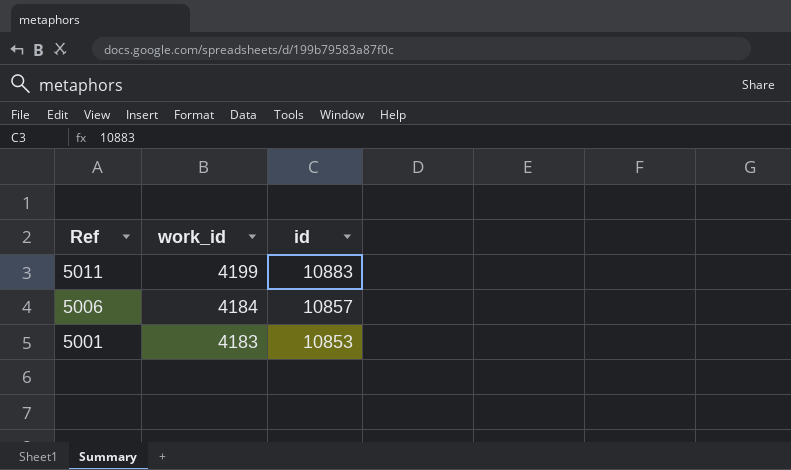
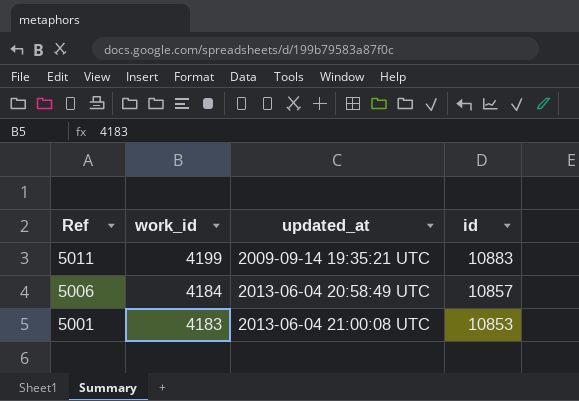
column updated_at | position: none -> 3

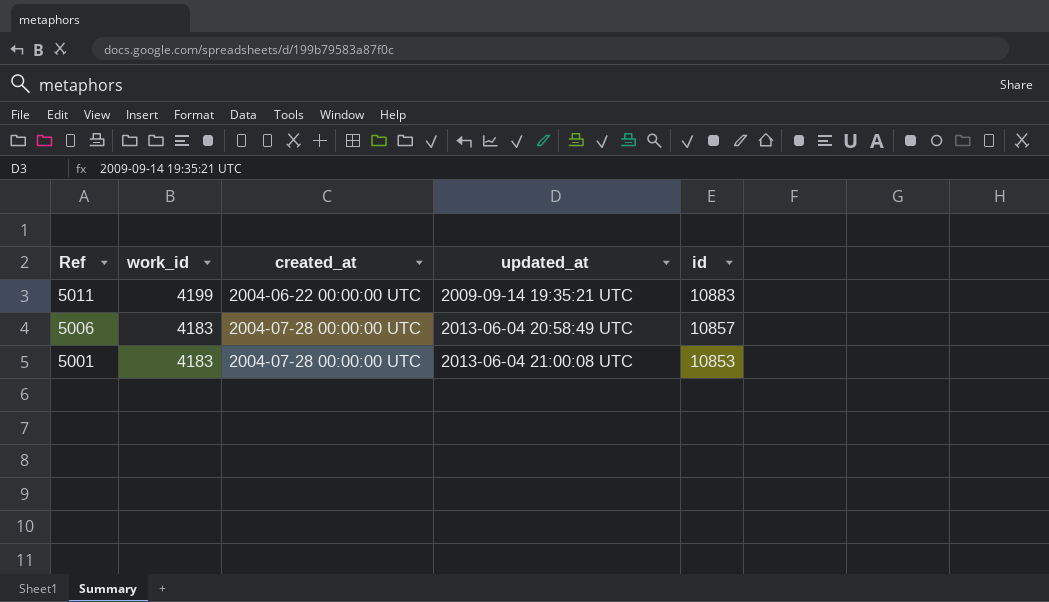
column created_at | position: none -> 3
5006 | work_id: 4184 -> 4183

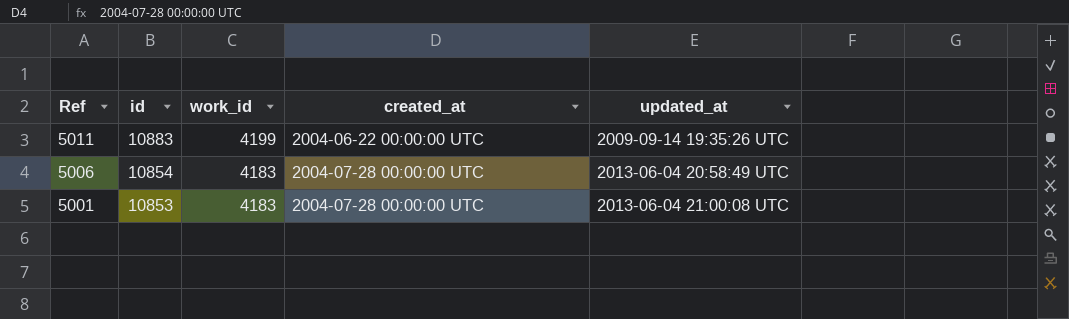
column id | position: 5 -> 2
5011 | updated_at: 2009-09-14 19:35:21 UTC -> 2009-09-14 19:35:26 UTC
5006 | id: 10857 -> 10854

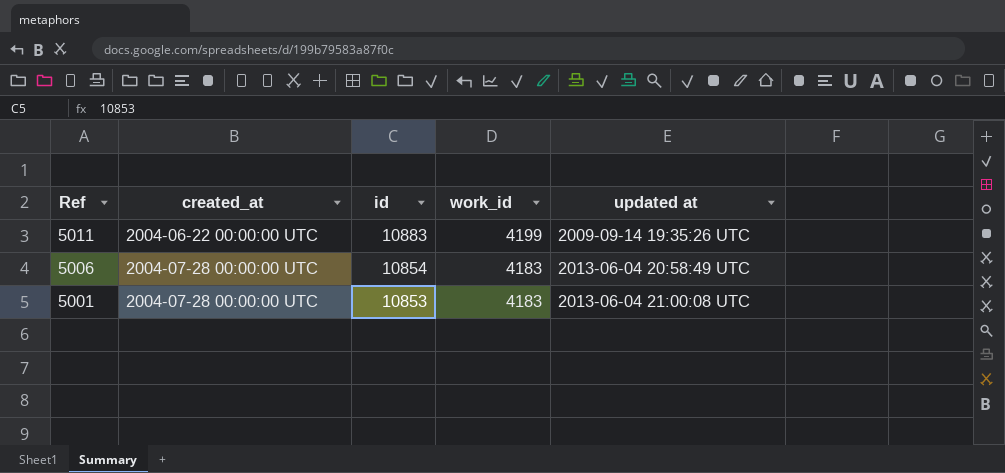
column created_at | position: 4 -> 2
column name: updated_at -> updated at

